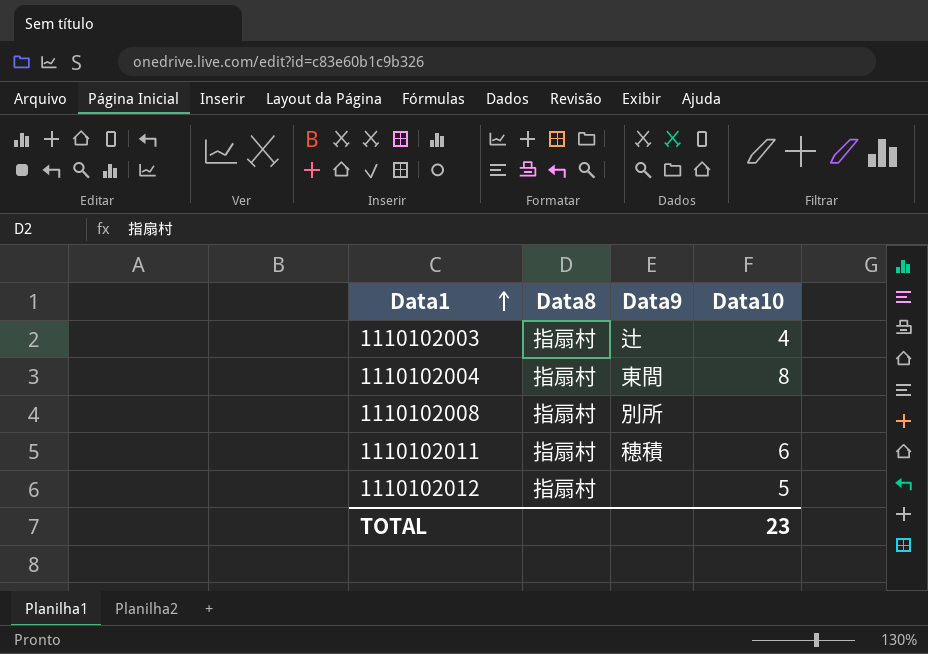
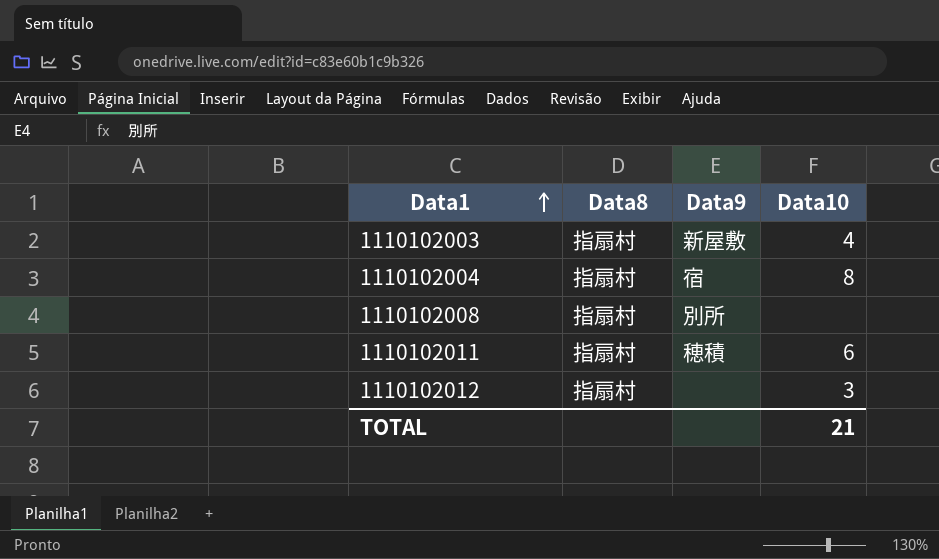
1110102003 | Data9: 辻 -> 新屋敷
1110102004 | Data9: 東間 -> 宿
1110102012 | Data10: 5 -> 3
TOTAL | Data10: 23 -> 21

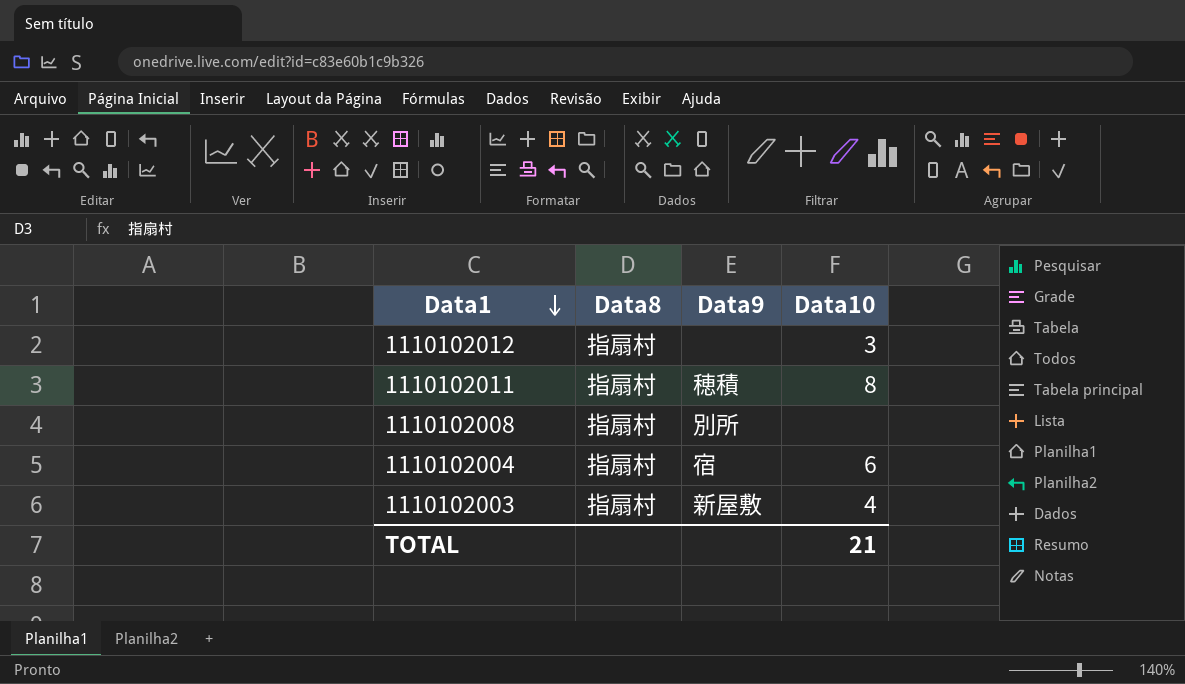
row order: Data1 ascending -> Data1 descending
1110102011 | Data10: 6 -> 8
1110102004 | Data10: 8 -> 6

